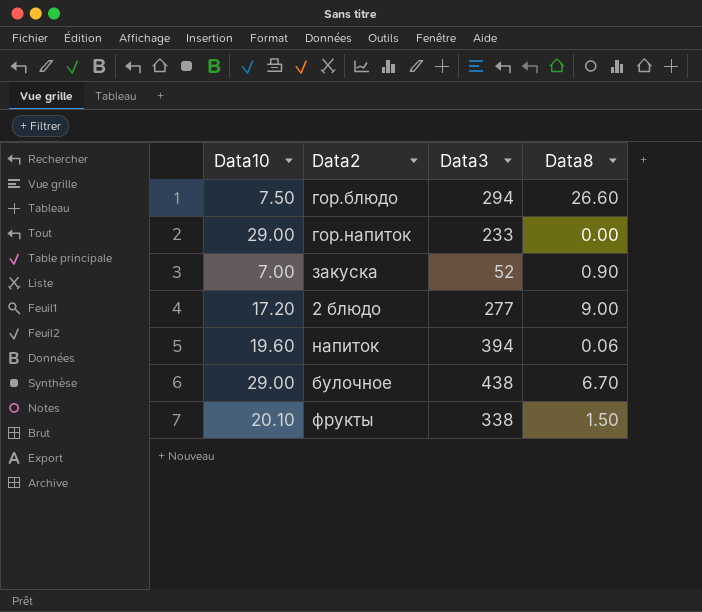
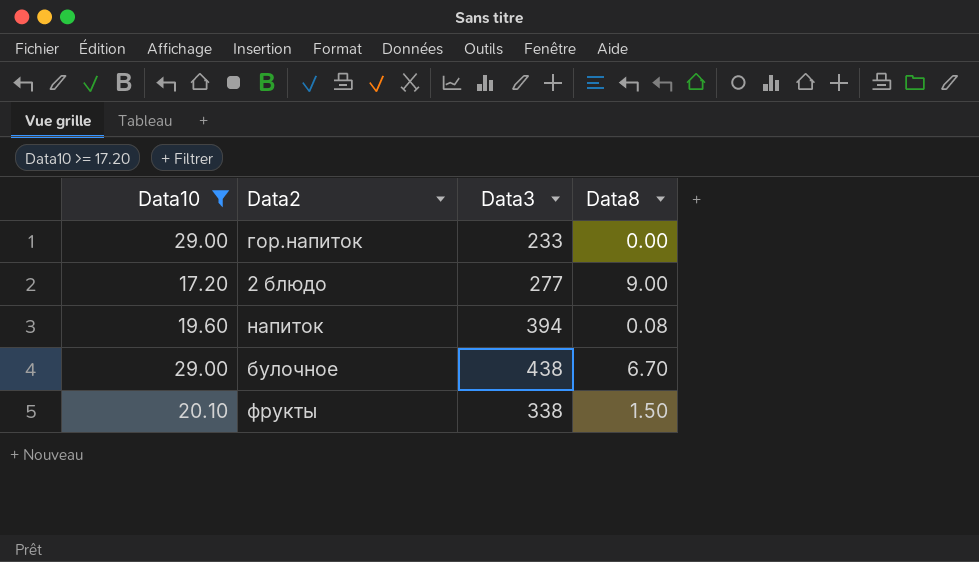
filter: none -> Data10 >= 17.20
напиток | Data8: 0.06 -> 0.08

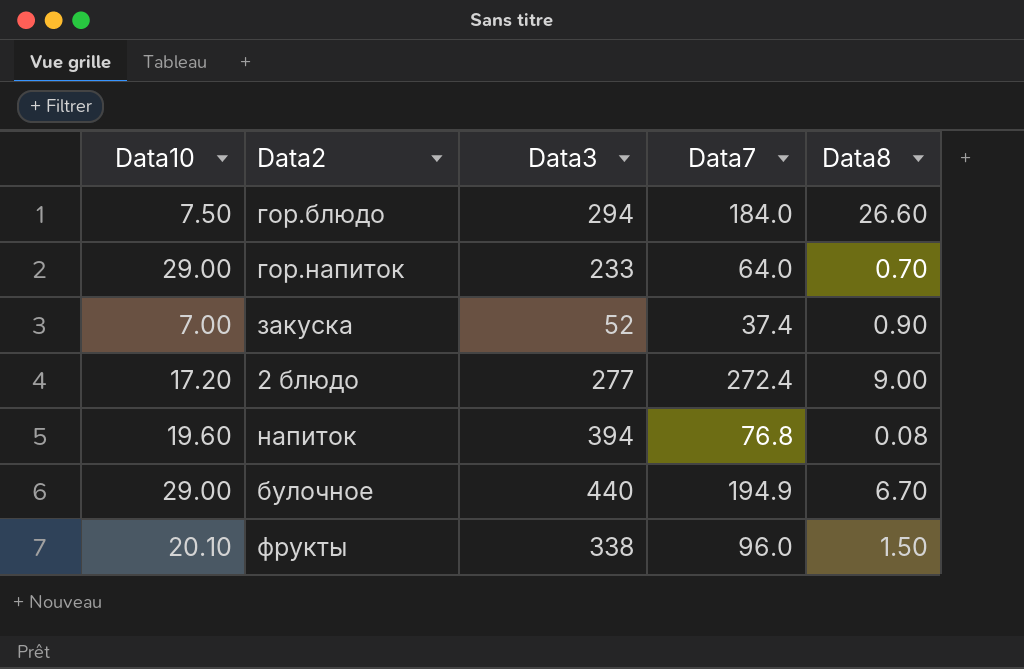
filter: Data10 >= 17.20 -> none
column Data7 | position: none -> 4
гор.напиток | Data8: 0.00 -> 0.70
булочное | Data3: 438 -> 440

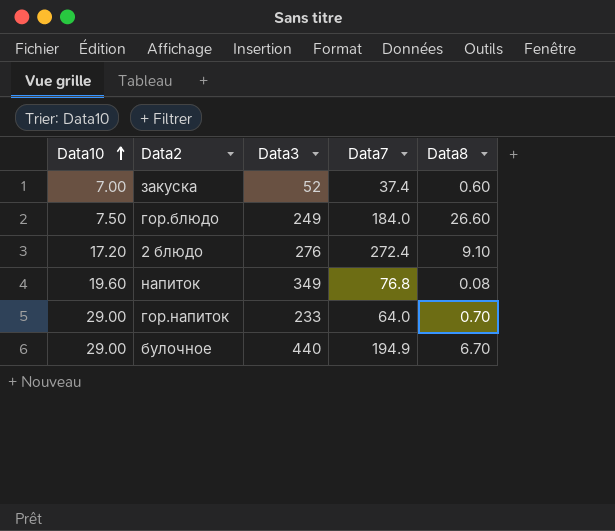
row order: none -> Data10 ascending
row фрукты: 20.10 | 338 | 96.0 | 1.50 -> none
закуска | Data8: 0.90 -> 0.60
гор.блюдо | Data3: 294 -> 249
2 блюдо | Data3: 277 -> 276
2 блюдо | Data8: 9.00 -> 9.10
напиток | Data3: 394 -> 349

